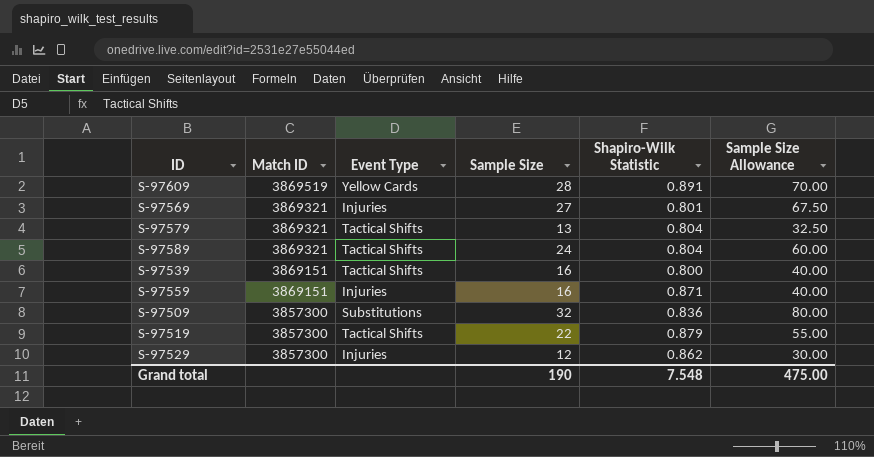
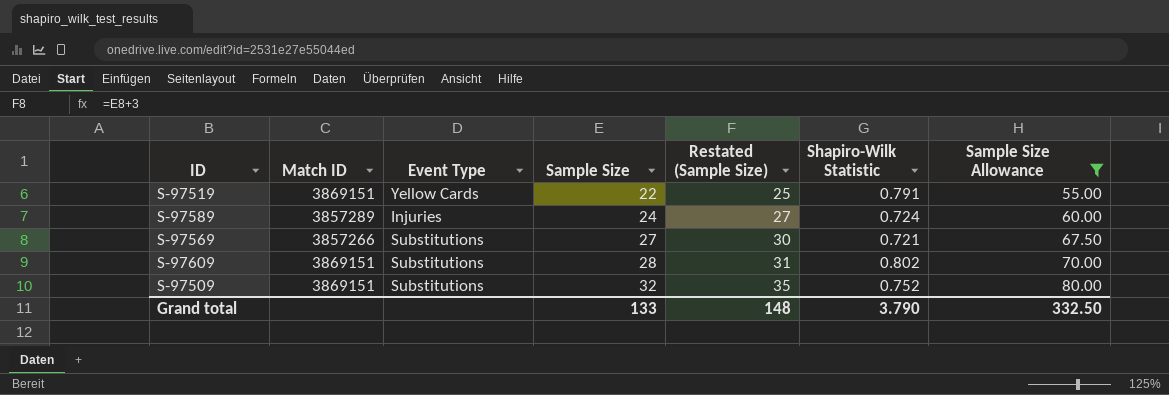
filter: none -> Sample Size Allowance >= 55.00
row order: Match ID descending -> Sample Size ascending
column Restated (Sample Size) | formula: none -> [Sample Size] + 3
S-97519 | Match ID: 3857300 -> 3869151
S-97519 | Event Type: Tactical Shifts -> Yellow Cards
S-97519 | Shapiro-Wilk Statistic: 0.879 -> 0.791
S-97589 | Match ID: 3869321 -> 3857289
S-97589 | Event Type: Tactical Shifts -> Injuries
S-97589 | Shapiro-Wilk Statistic: 0.804 -> 0.724
S-97569 | Match ID: 3869321 -> 3857266
S-97569 | Event Type: Injuries -> Substitutions
S-97569 | Shapiro-Wilk Statistic: 0.801 -> 0.721
S-97609 | Match ID: 3869519 -> 3869151
S-97609 | Event Type: Yellow Cards -> Substitutions
S-97609 | Shapiro-Wilk Statistic: 0.891 -> 0.802
S-97509 | Match ID: 3857300 -> 3869151
S-97509 | Shapiro-Wilk Statistic: 0.836 -> 0.752
Grand total | Sample Size: 190 -> 133
Grand total | Shapiro-Wilk Statistic: 7.548 -> 3.790
Grand total | Sample Size Allowance: 475.00 -> 332.50

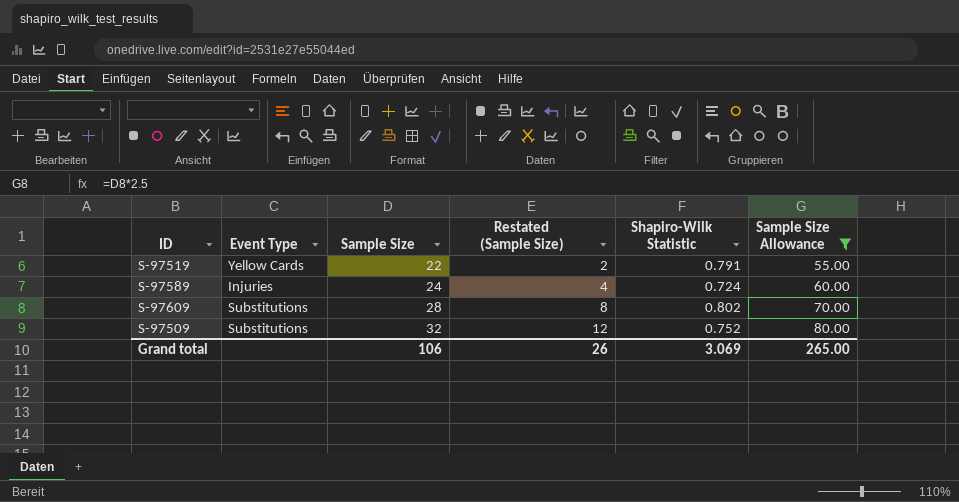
column Match ID | position: 2 -> none
column Restated (Sample Size) | formula: [Sample Size] + 3 -> [Sample Size] - 20
row S-97569: 3857266 | Substitutions | 27 | 30 | 0.721 | 67.50 -> none
Grand total | Sample Size: 133 -> 106
Grand total | Restated (Sample Size): 148 -> 26
Grand total | Shapiro-Wilk Statistic: 3.790 -> 3.069
Grand total | Sample Size Allowance: 332.50 -> 265.00

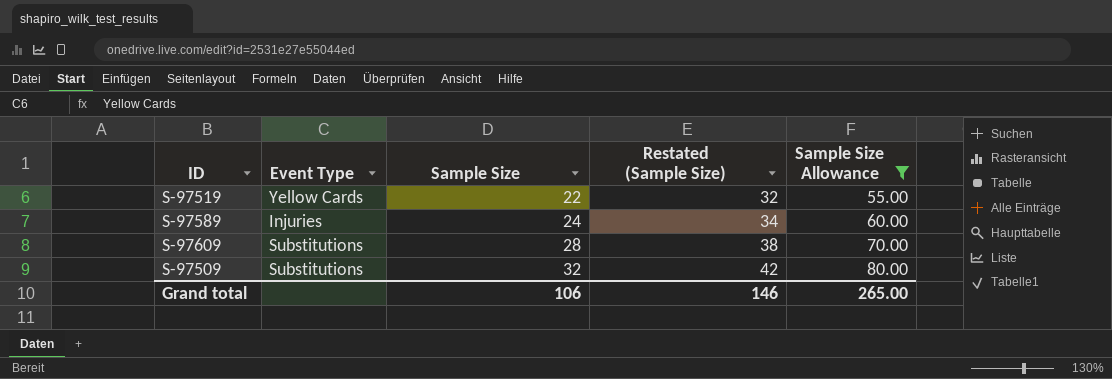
column Shapiro-Wilk Statistic | position: 5 -> none
column Restated (Sample Size) | formula: [Sample Size] - 20 -> [Sample Size] + 10
Grand total | Restated (Sample Size): 26 -> 146

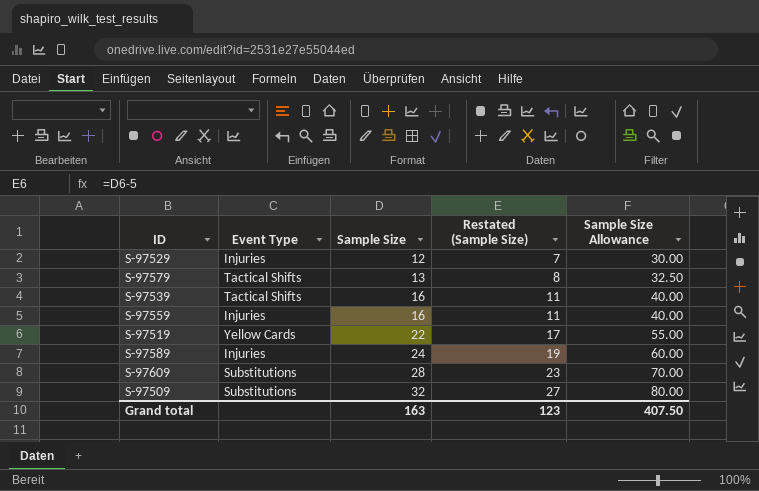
filter: Sample Size Allowance >= 55.00 -> none
column Restated (Sample Size) | formula: [Sample Size] + 10 -> [Sample Size] - 5
Grand total | Sample Size: 106 -> 163
Grand total | Restated (Sample Size): 146 -> 123
Grand total | Sample Size Allowance: 265.00 -> 407.50

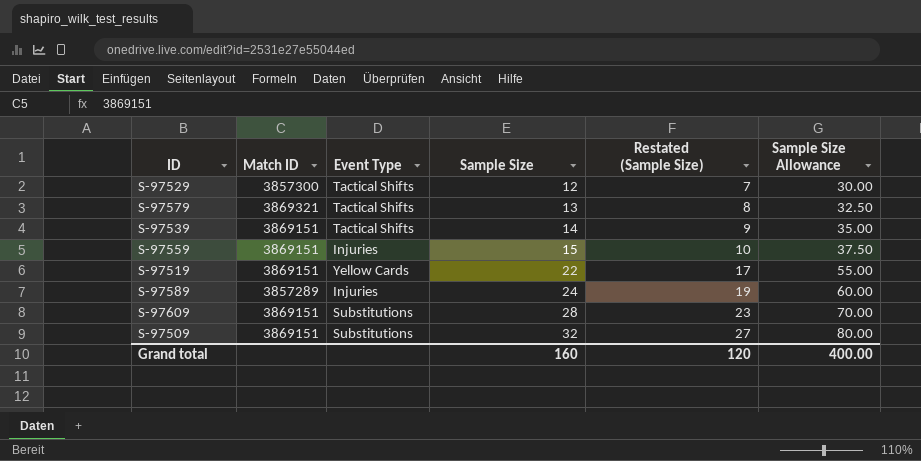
column Match ID | position: none -> 2
S-97529 | Event Type: Injuries -> Tactical Shifts
S-97539 | Sample Size: 16 -> 14
S-97539 | Restated (Sample Size): 11 -> 9
S-97539 | Sample Size Allowance: 40.00 -> 35.00
S-97559 | Sample Size: 16 -> 15
S-97559 | Restated (Sample Size): 11 -> 10
S-97559 | Sample Size Allowance: 40.00 -> 37.50
Grand total | Sample Size: 163 -> 160
Grand total | Restated (Sample Size): 123 -> 120
Grand total | Sample Size Allowance: 407.50 -> 400.00

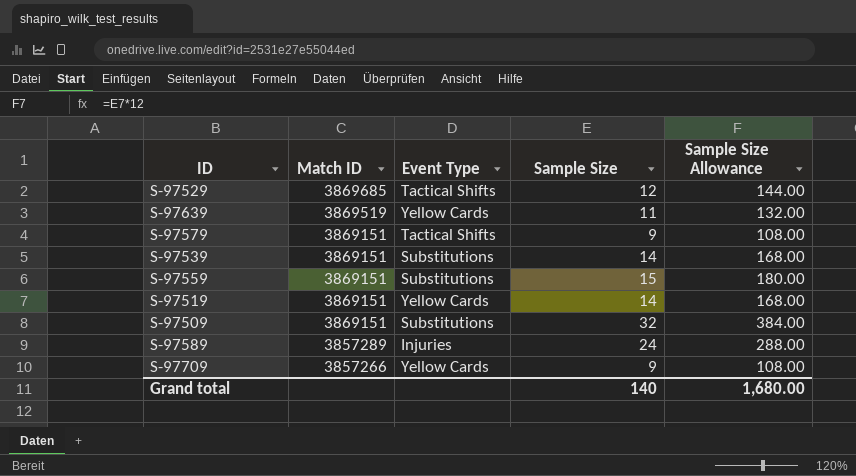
row order: Sample Size ascending -> Match ID descending
column Restated (Sample Size) | formula: [Sample Size] - 5 -> none
column Sample Size Allowance | formula: [Sample Size] * 2.5 -> [Sample Size] * 12
row S-97609: 3869151 | Substitutions | 28 | 23 | 70.00 -> none
S-97529 | Match ID: 3857300 -> 3869685
row S-97639: none -> 3869519 | Yellow Cards | 11 | 132.00
S-97579 | Match ID: 3869321 -> 3869151
S-97579 | Sample Size: 13 -> 9
S-97539 | Event Type: Tactical Shifts -> Substitutions
S-97559 | Event Type: Injuries -> Substitutions
S-97519 | Sample Size: 22 -> 14
row S-97709: none -> 3857266 | Yellow Cards | 9 | 108.00
Grand total | Sample Size: 160 -> 140
Grand total | Sample Size Allowance: 400.00 -> 1,680.00

